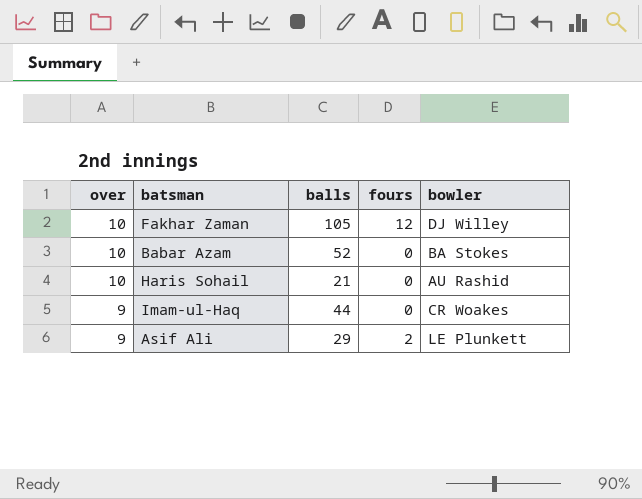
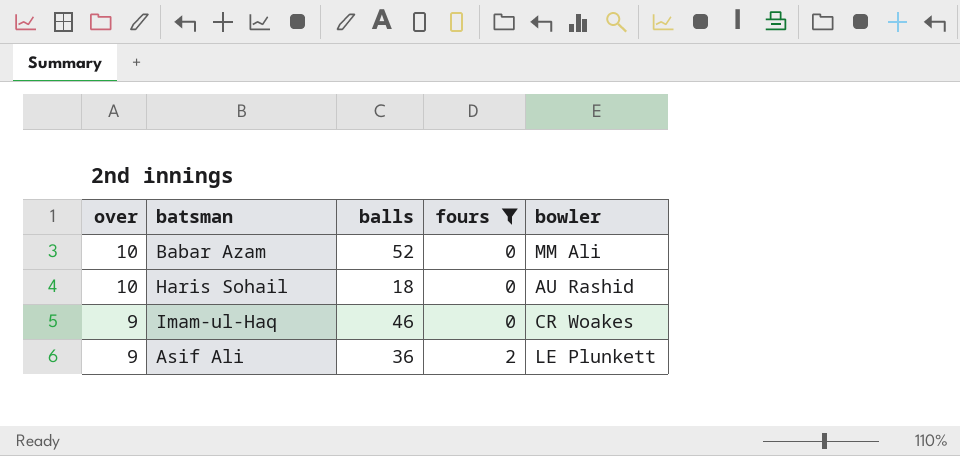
filter: none -> fours != 12
Babar Azam | bowler: BA Stokes -> MM Ali
Haris Sohail | balls: 21 -> 18
Imam-ul-Haq | balls: 44 -> 46
Asif Ali | balls: 29 -> 36

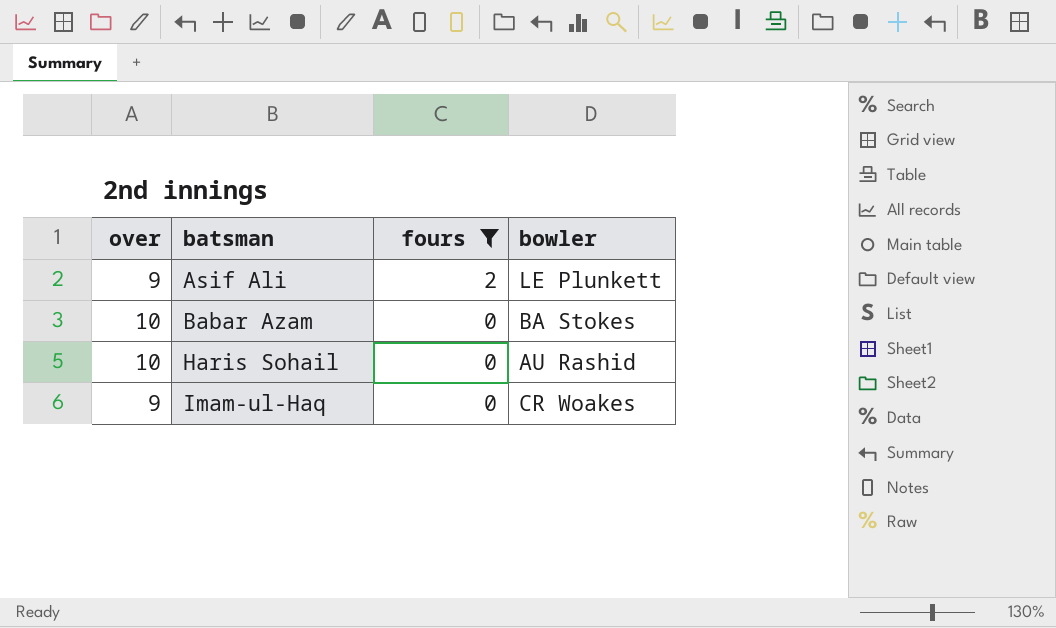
row order: over descending -> batsman ascending
column balls | position: 3 -> none
Babar Azam | bowler: MM Ali -> BA Stokes

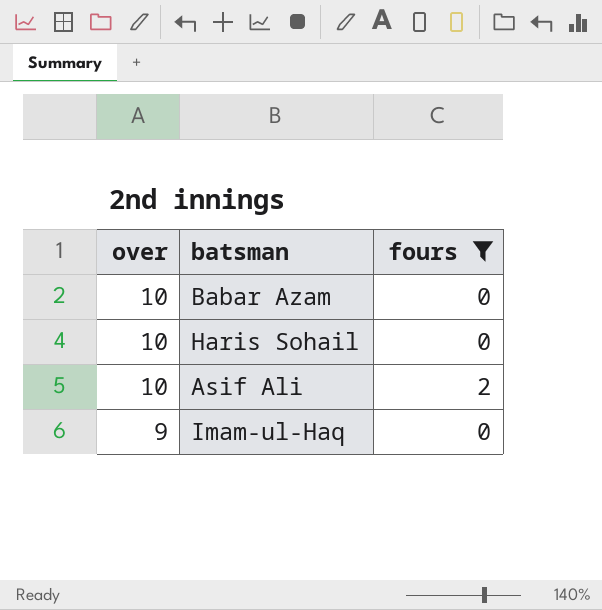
row order: batsman ascending -> over descending
column bowler | position: 4 -> none
Asif Ali | over: 9 -> 10

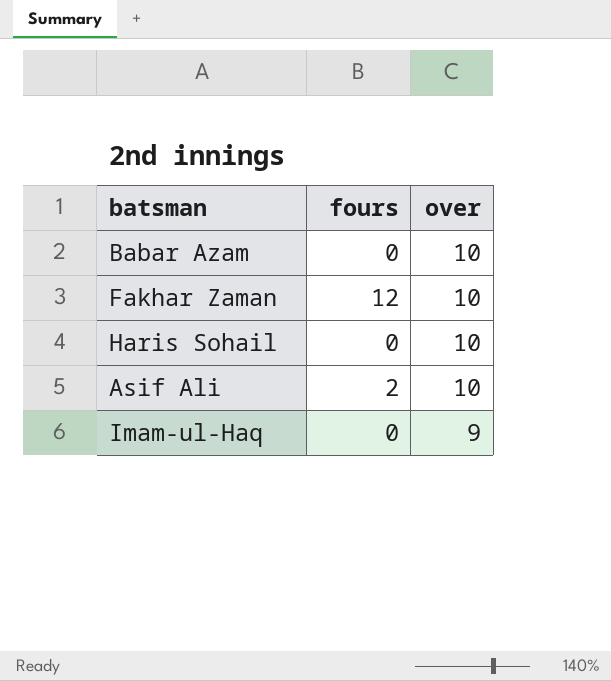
filter: fours != 12 -> none
column over | position: 1 -> 3

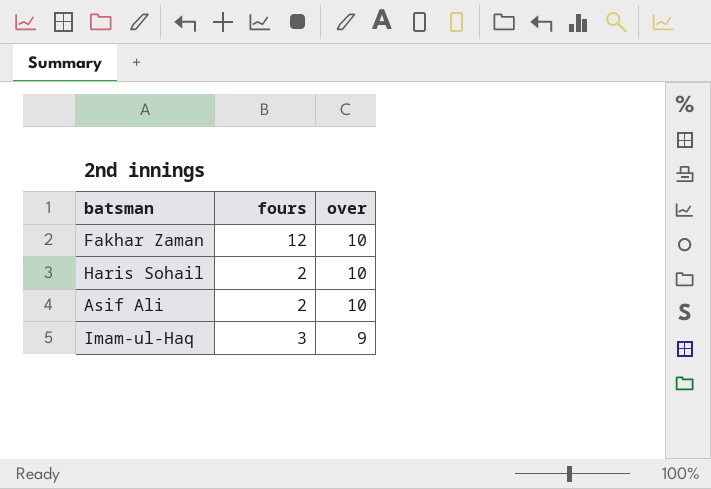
row Babar Azam: 0 | 10 -> none
Haris Sohail | fours: 0 -> 2
Imam-ul-Haq | fours: 0 -> 3

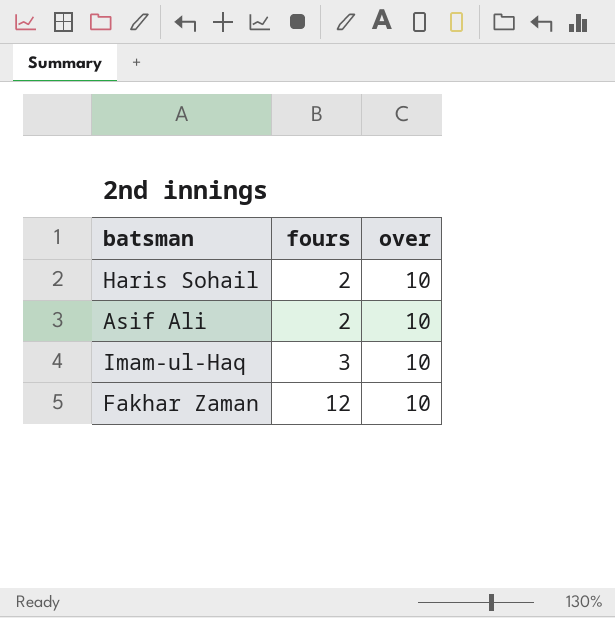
row order: over descending -> fours ascending
Imam-ul-Haq | over: 9 -> 10

